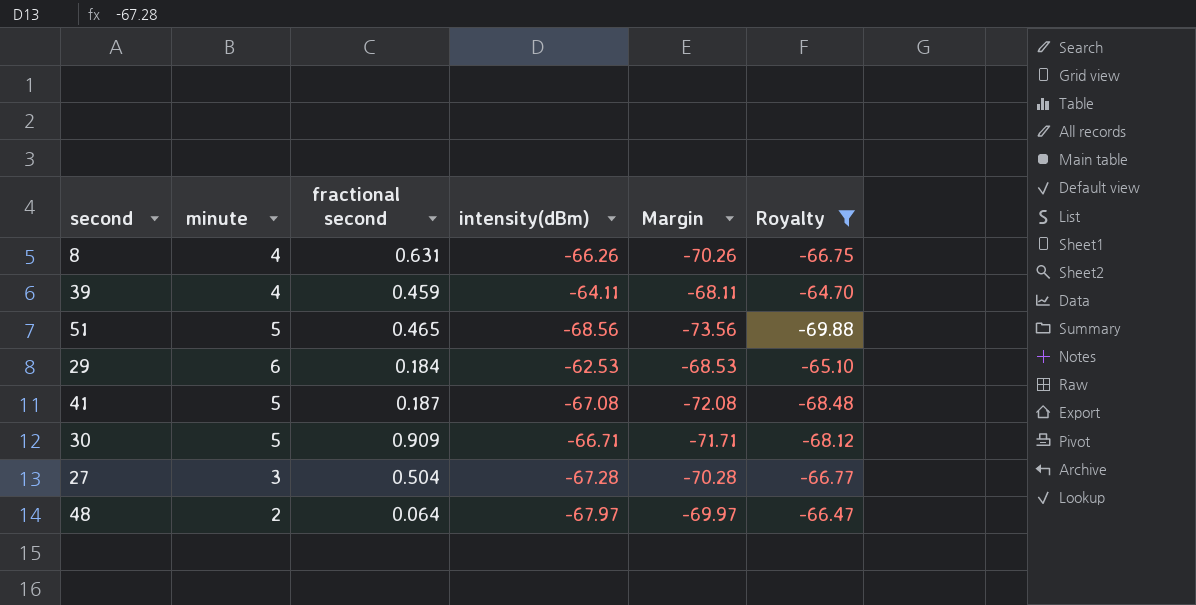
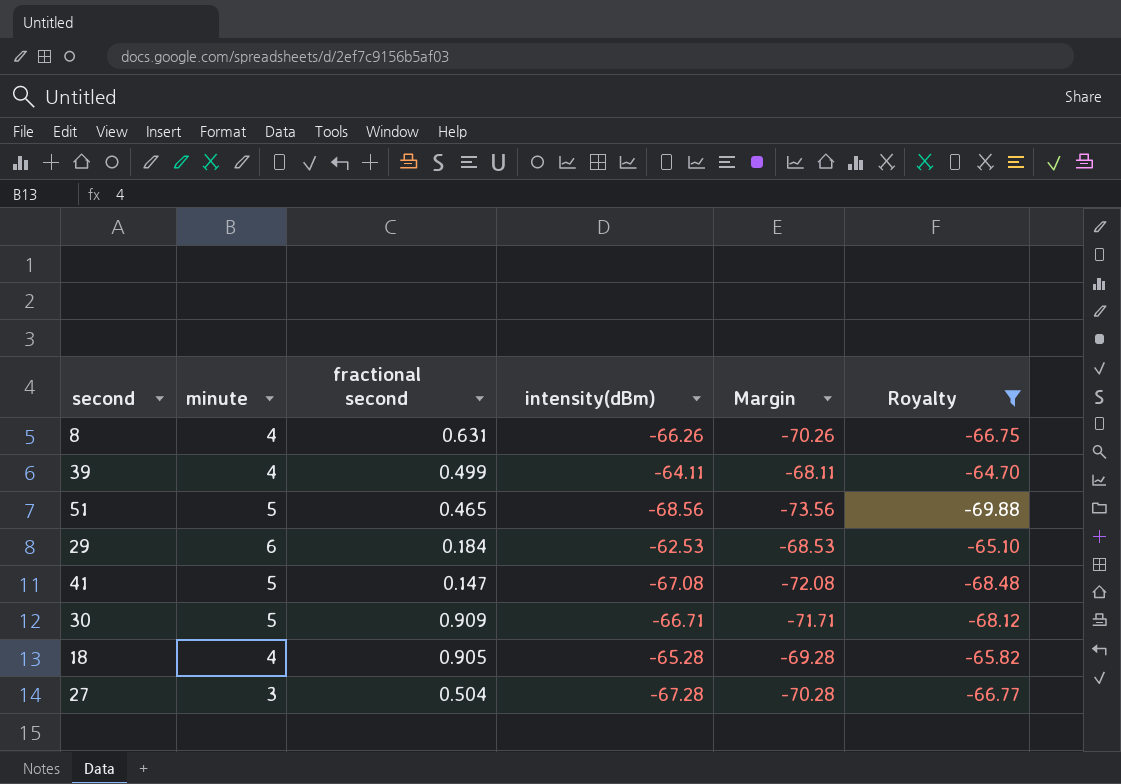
row 48: 2 | 0.064 | -67.97 | -69.97 | -66.47 -> none
39 | fractional second: 0.459 -> 0.499
41 | fractional second: 0.187 -> 0.147
row 18: none -> 4 | 0.905 | -65.28 | -69.28 | -65.82

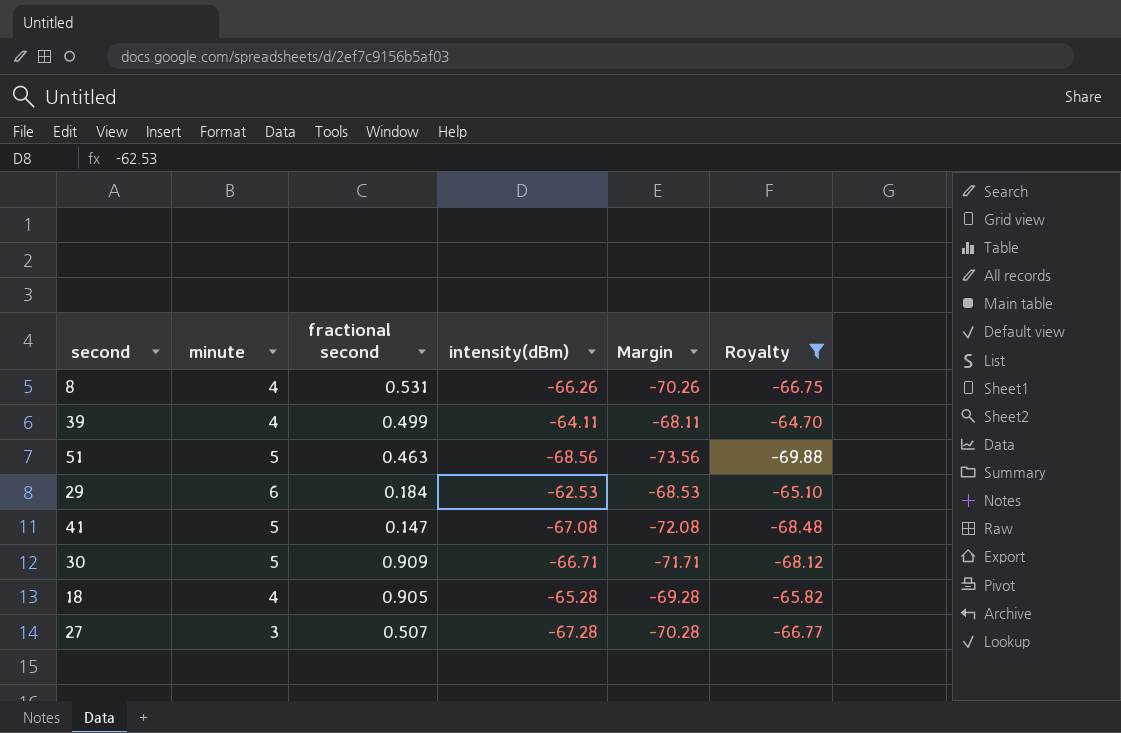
8 | fractional second: 0.631 -> 0.531
51 | fractional second: 0.465 -> 0.463
27 | fractional second: 0.504 -> 0.507

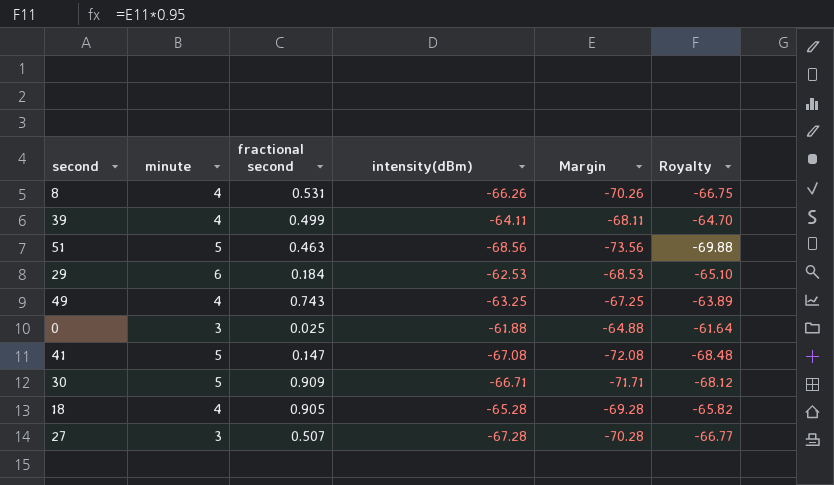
filter: Royalty <= -64.70 -> none

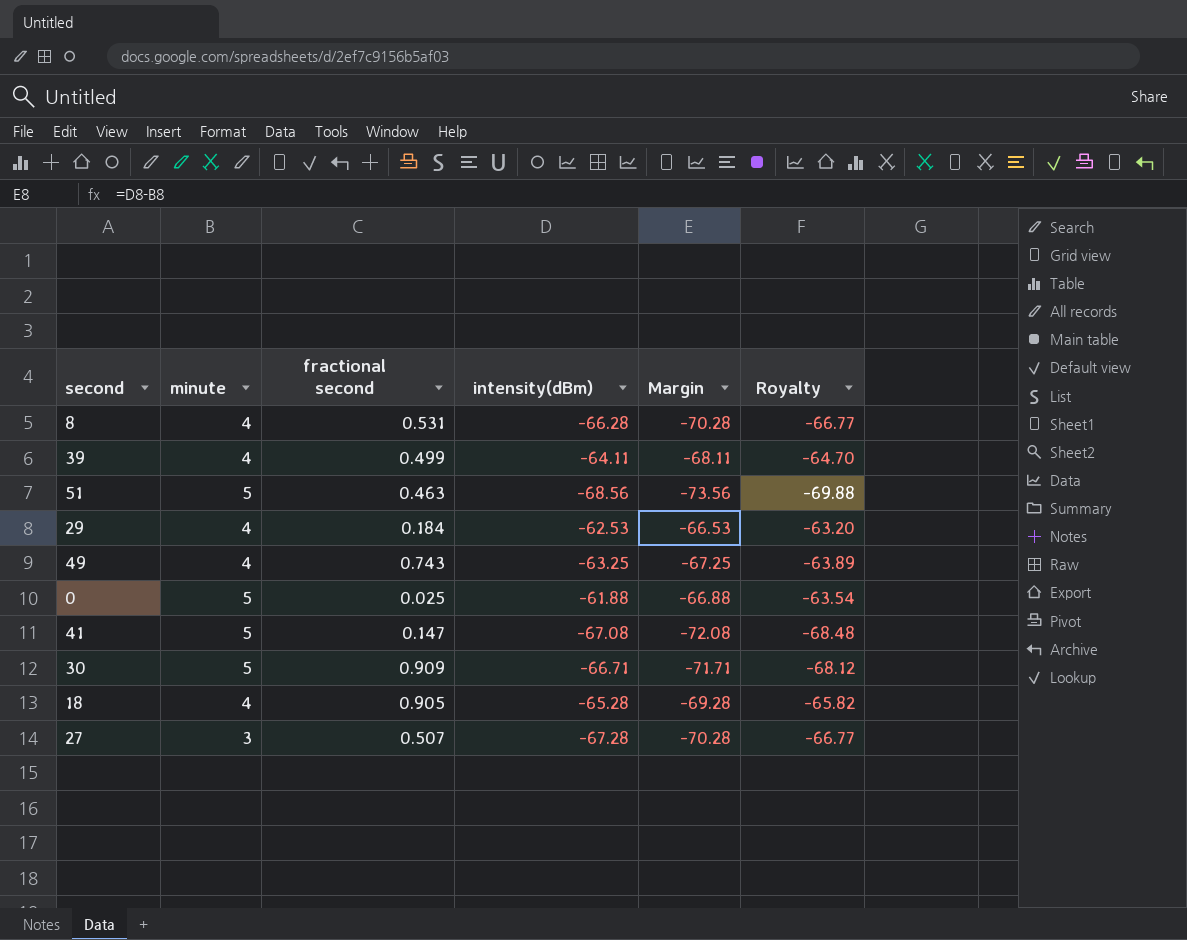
8 | intensity(dBm): -66.26 -> -66.28
8 | Margin: -70.26 -> -70.28
8 | Royalty: -66.75 -> -66.77
29 | minute: 6 -> 4
29 | Margin: -68.53 -> -66.53
29 | Royalty: -65.10 -> -63.20
0 | minute: 3 -> 5
0 | Margin: -64.88 -> -66.88
0 | Royalty: -61.64 -> -63.54

